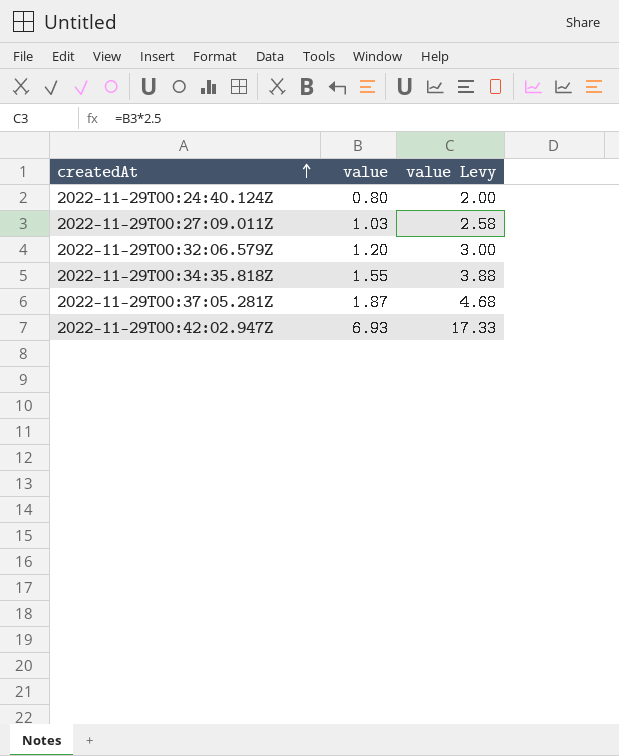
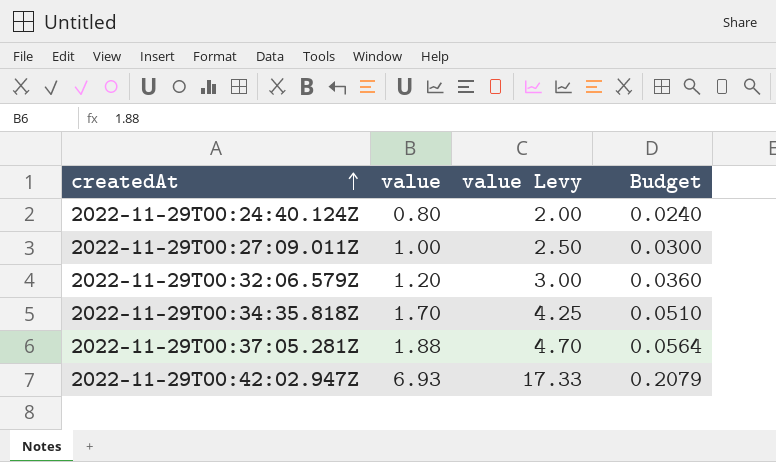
column Budget | formula: none -> [value] * 0.03
2022-11-29T00:27:09.011Z | value: 1.03 -> 1.00
2022-11-29T00:27:09.011Z | value Levy: 2.58 -> 2.50
2022-11-29T00:34:35.818Z | value: 1.55 -> 1.70
2022-11-29T00:34:35.818Z | value Levy: 3.88 -> 4.25
2022-11-29T00:37:05.281Z | value: 1.87 -> 1.88
2022-11-29T00:37:05.281Z | value Levy: 4.68 -> 4.70

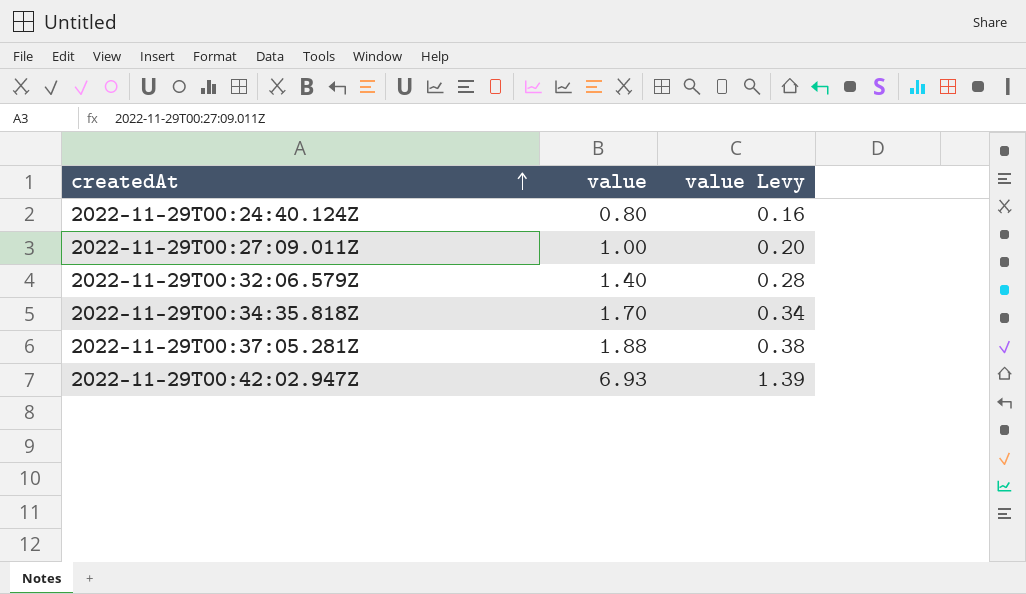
column Budget | formula: [value] * 0.03 -> none
column value Levy | formula: [value] * 2.5 -> [value] * 0.2
2022-11-29T00:32:06.579Z | value: 1.20 -> 1.40

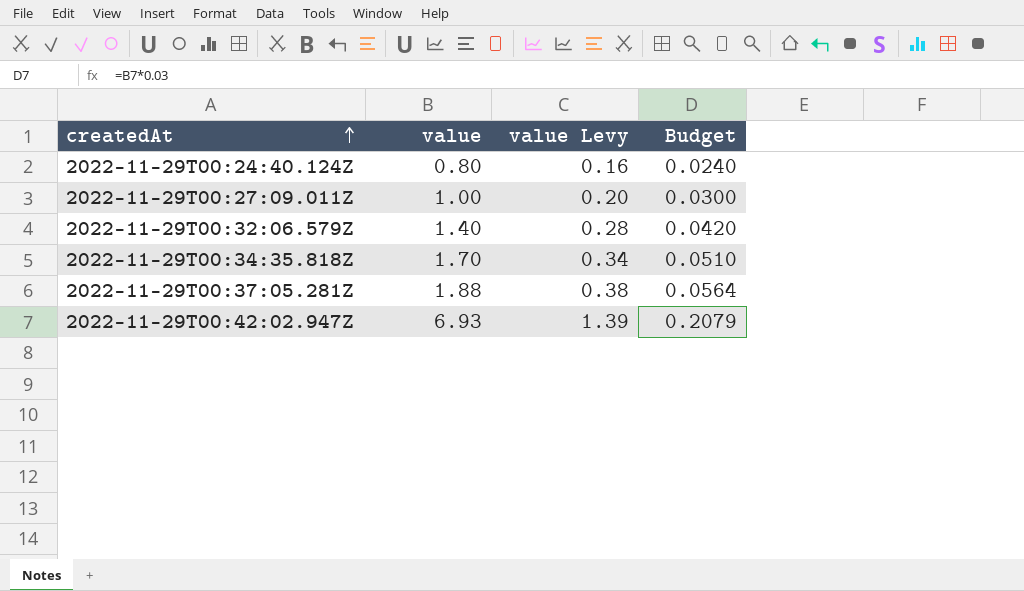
column Budget | formula: none -> [value] * 0.03

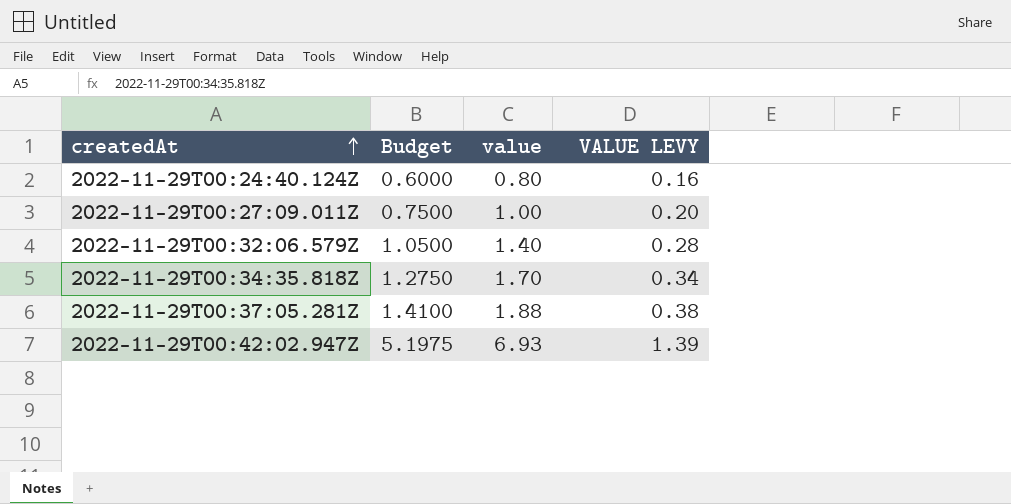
column Budget | formula: [value] * 0.03 -> [value] * 0.75
column Budget | position: 4 -> 2
column name: value Levy -> VALUE LEVY

